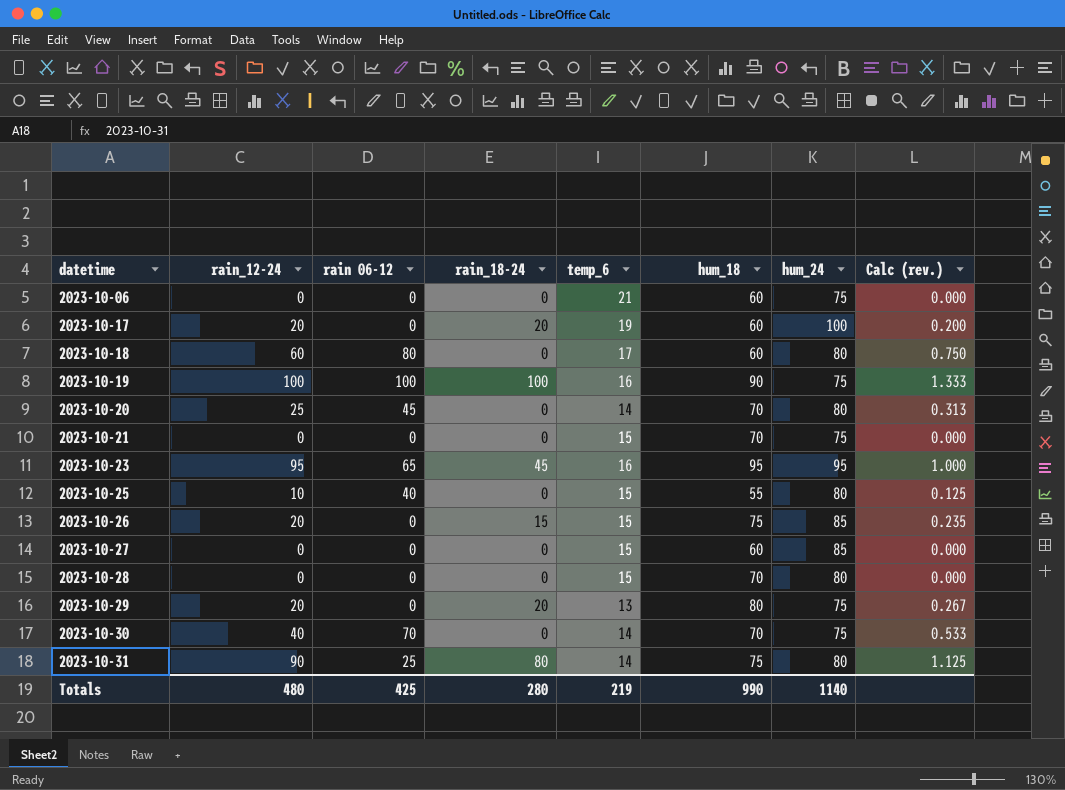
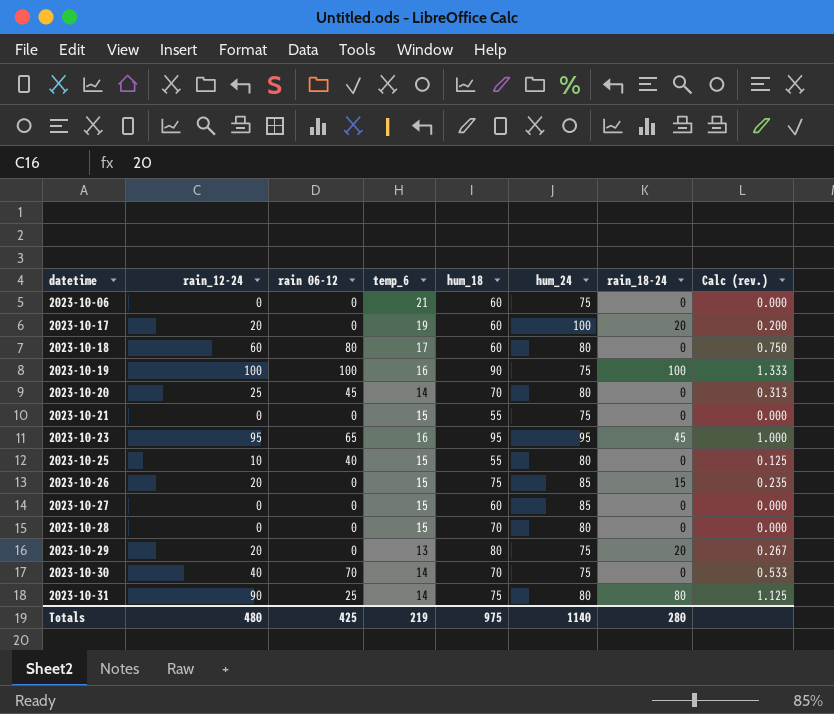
column rain_18-24 | position: 4 -> 7
2023-10-21 | hum_18: 70 -> 55
Totals | hum_18: 990 -> 975

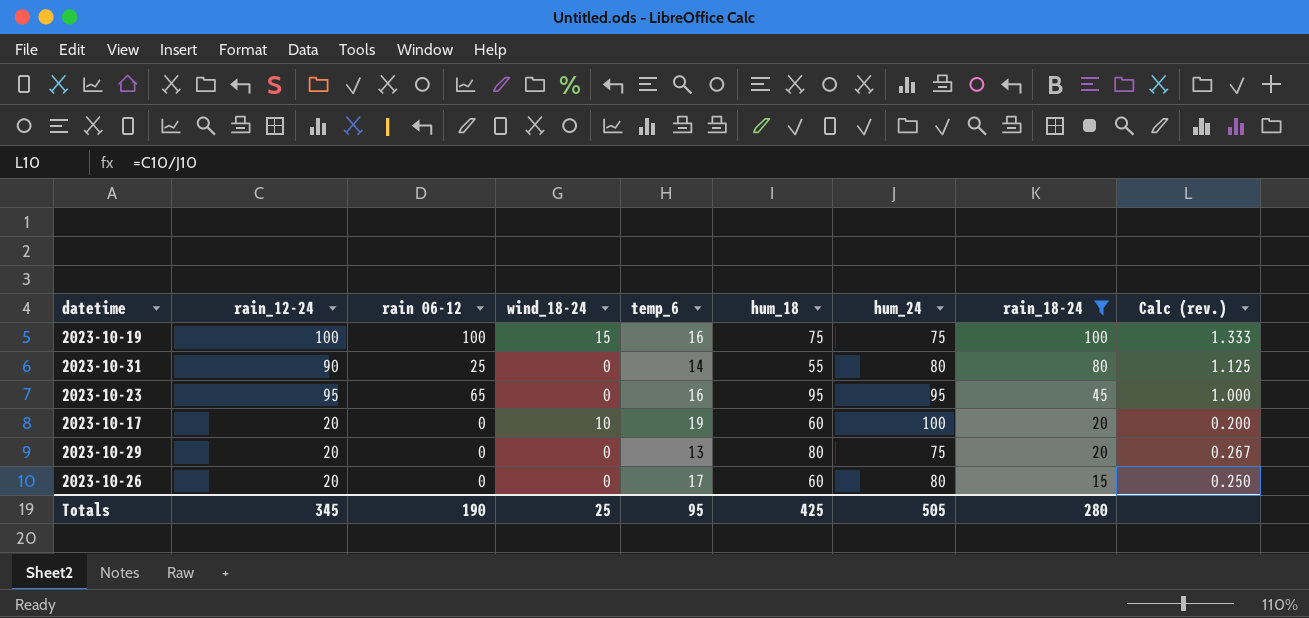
filter: none -> rain_18-24 != 0
row order: datetime ascending -> rain_18-24 descending
column wind_18-24 | position: none -> 4
2023-10-19 | hum_18: 90 -> 75
2023-10-31 | hum_18: 75 -> 55
2023-10-26 | temp_6: 15 -> 17
2023-10-26 | hum_18: 75 -> 60
2023-10-26 | hum_24: 85 -> 80
2023-10-26 | Calc (rev.): 0.235 -> 0.250
Totals | rain_12-24: 480 -> 345
Totals | rain 06-12: 425 -> 190
Totals | temp_6: 219 -> 95
Totals | hum_18: 975 -> 425
Totals | hum_24: 1140 -> 505

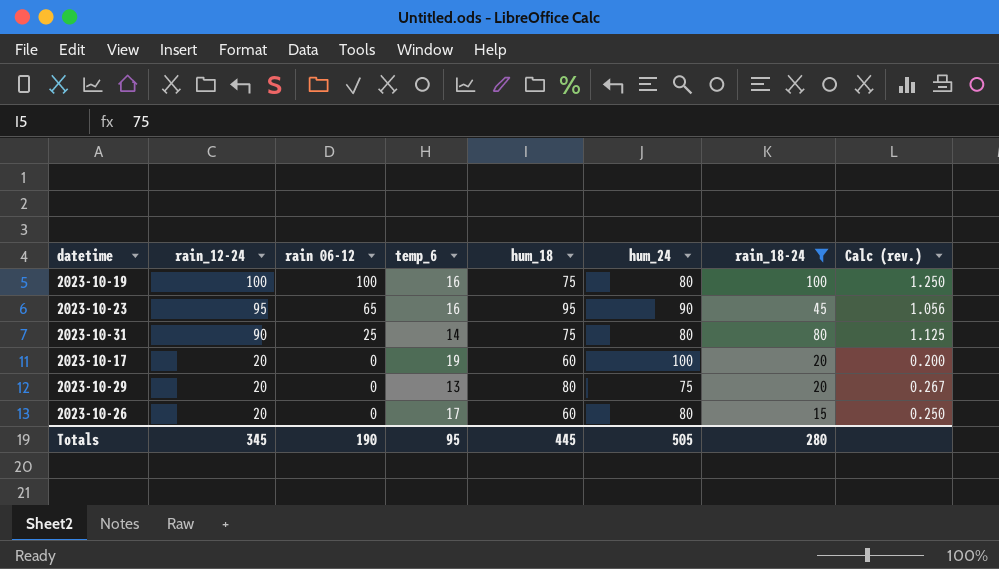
row order: rain_18-24 descending -> rain_12-24 descending
column wind_18-24 | position: 4 -> none
2023-10-19 | hum_24: 75 -> 80
2023-10-19 | Calc (rev.): 1.333 -> 1.250
2023-10-23 | hum_24: 95 -> 90
2023-10-23 | Calc (rev.): 1.000 -> 1.056
2023-10-31 | hum_18: 55 -> 75
Totals | hum_18: 425 -> 445

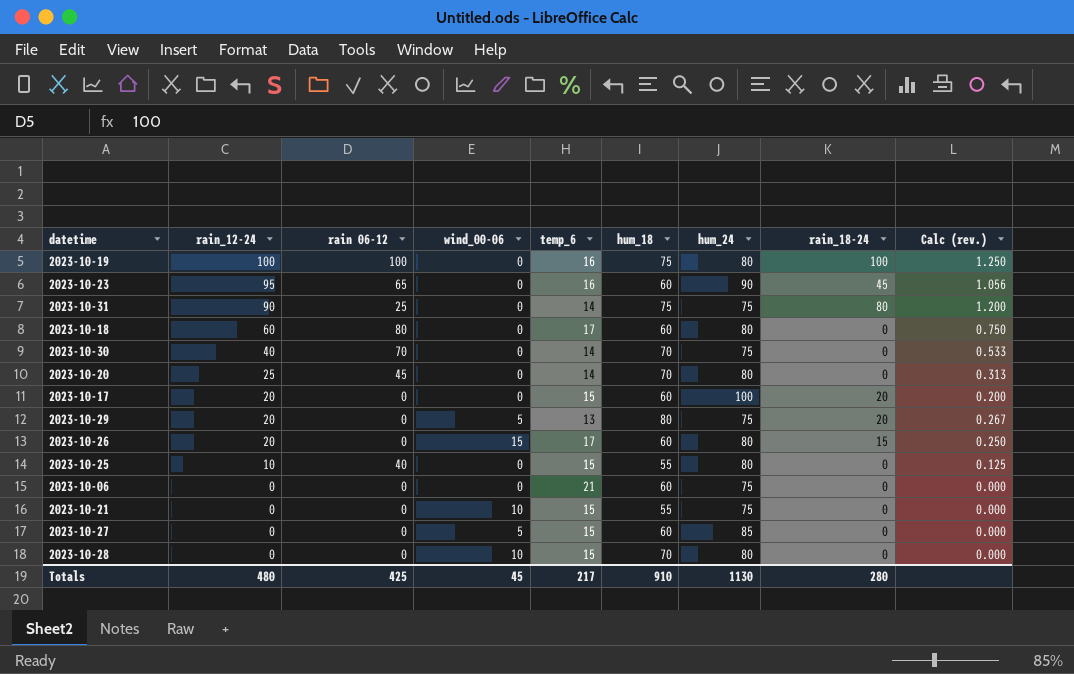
filter: rain_18-24 != 0 -> none
column wind_00-06 | position: none -> 4
2023-10-23 | hum_18: 95 -> 60
2023-10-31 | hum_24: 80 -> 75
2023-10-31 | Calc (rev.): 1.125 -> 1.200
2023-10-17 | temp_6: 19 -> 15
Totals | rain_12-24: 345 -> 480
Totals | rain 06-12: 190 -> 425
Totals | temp_6: 95 -> 217
Totals | hum_18: 445 -> 910
Totals | hum_24: 505 -> 1130

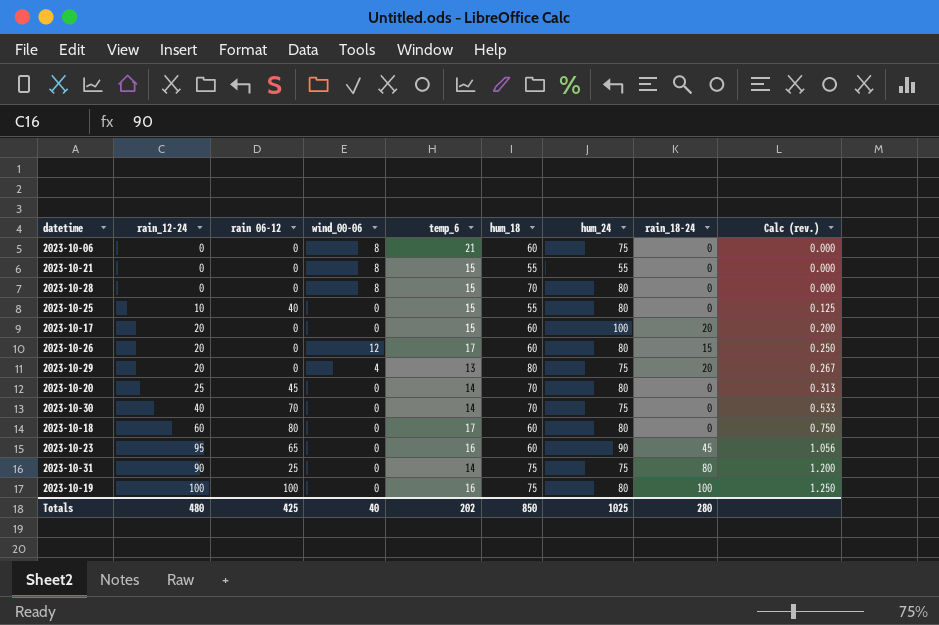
row order: rain_12-24 descending -> Calc (rev.) ascending
row 2023-10-27: 0 | 0 | 5 | 15 | 60 | 85 | 0 | 0.000 -> none
2023-10-06 | wind_00-06: 0 -> 8
2023-10-21 | wind_00-06: 10 -> 8
2023-10-21 | hum_24: 75 -> 55
2023-10-28 | wind_00-06: 10 -> 8
2023-10-26 | wind_00-06: 15 -> 12
2023-10-29 | wind_00-06: 5 -> 4
Totals | wind_00-06: 45 -> 40
Totals | temp_6: 217 -> 202
Totals | hum_18: 910 -> 850
Totals | hum_24: 1130 -> 1025

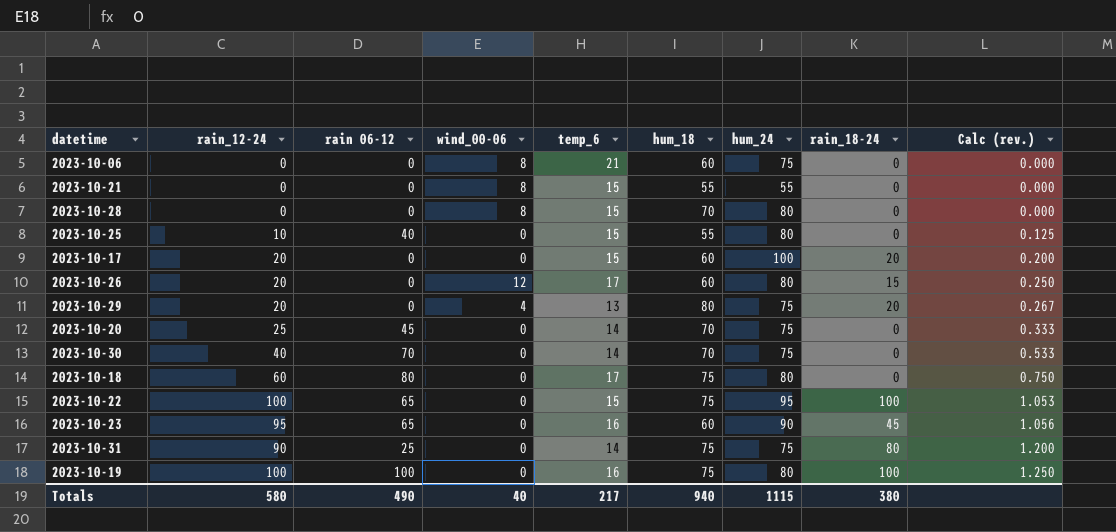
2023-10-20 | hum_24: 80 -> 75
2023-10-20 | Calc (rev.): 0.313 -> 0.333
2023-10-18 | hum_18: 60 -> 75
row 2023-10-22: none -> 100 | 65 | 0 | 15 | 75 | 95 | 100 | 1.053
Totals | rain_12-24: 480 -> 580
Totals | rain 06-12: 425 -> 490
Totals | temp_6: 202 -> 217
Totals | hum_18: 850 -> 940
Totals | hum_24: 1025 -> 1115
Totals | rain_18-24: 280 -> 380

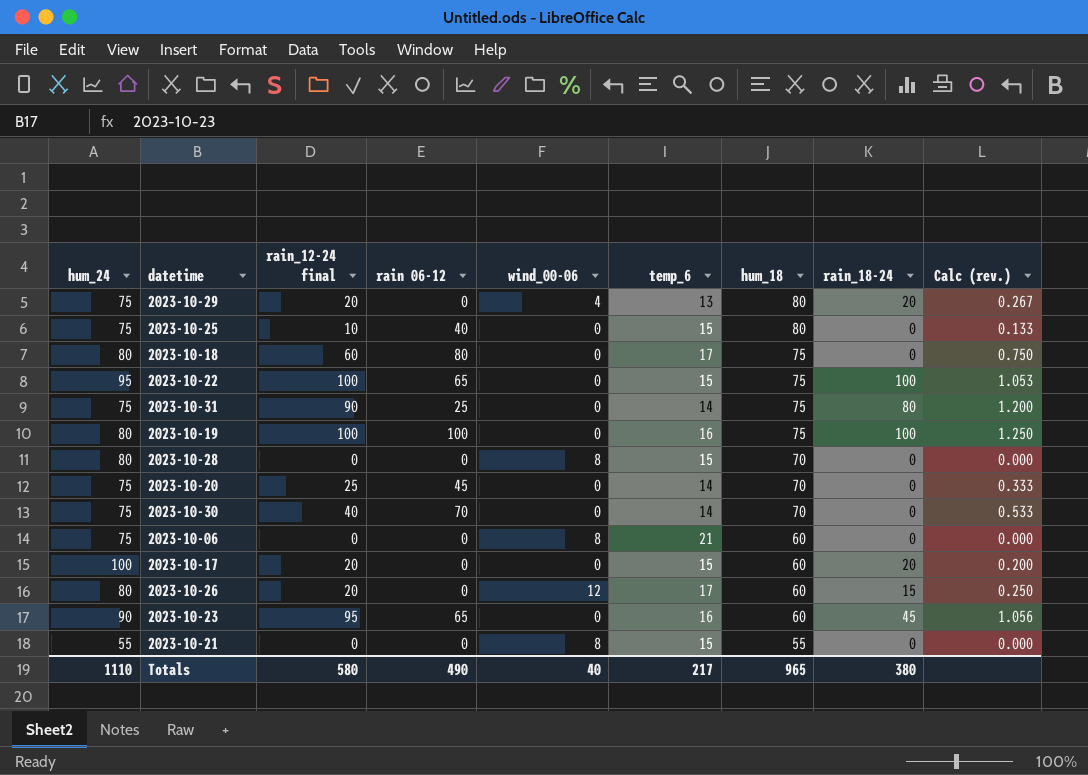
row order: Calc (rev.) ascending -> hum_18 descending
column hum_24 | position: 7 -> 1
column name: rain_12-24 -> rain_12-24 final
2023-10-25 | hum_24: 80 -> 75
2023-10-25 | hum_18: 55 -> 80
2023-10-25 | Calc (rev.): 0.125 -> 0.133
Totals | hum_24: 1115 -> 1110
Totals | hum_18: 940 -> 965

